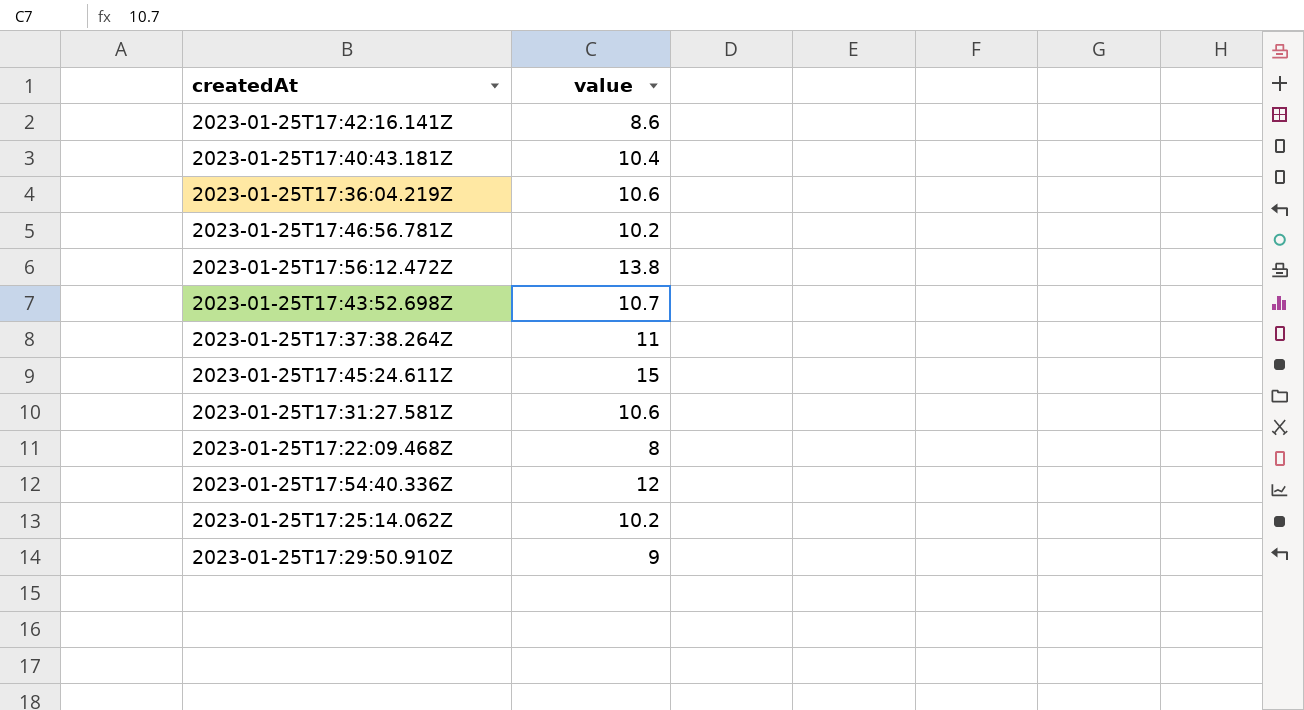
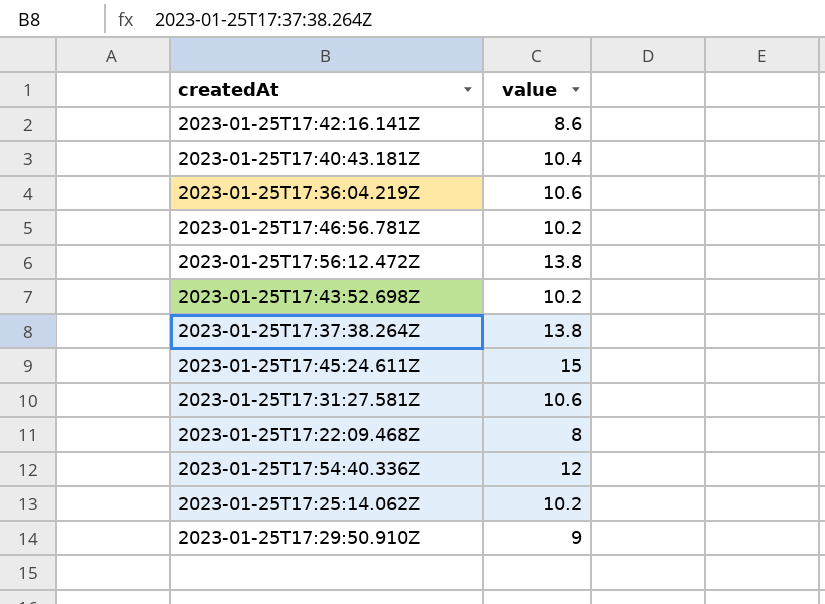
2023-01-25T17:43:52.698Z | value: 10.7 -> 10.2
2023-01-25T17:37:38.264Z | value: 11 -> 13.8

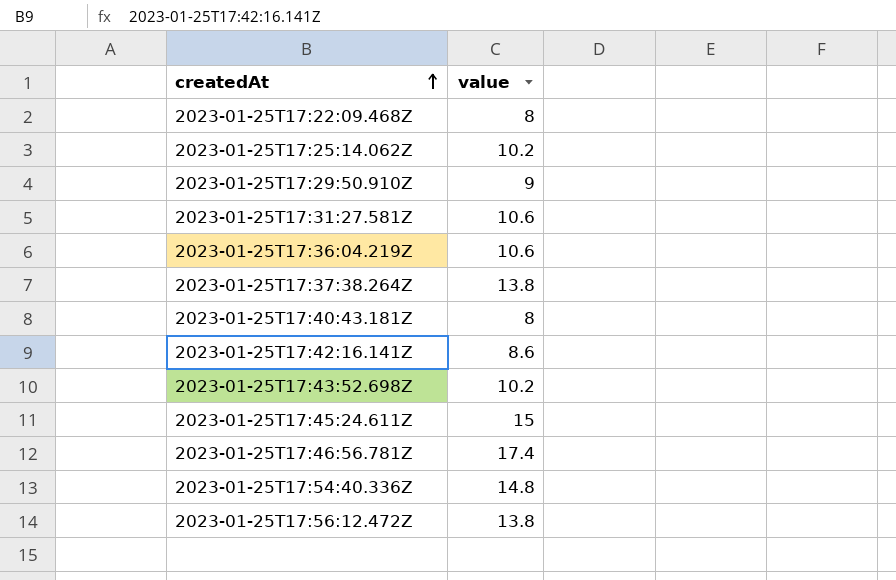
row order: none -> createdAt ascending
2023-01-25T17:40:43.181Z | value: 10.4 -> 8
2023-01-25T17:46:56.781Z | value: 10.2 -> 17.4
2023-01-25T17:54:40.336Z | value: 12 -> 14.8

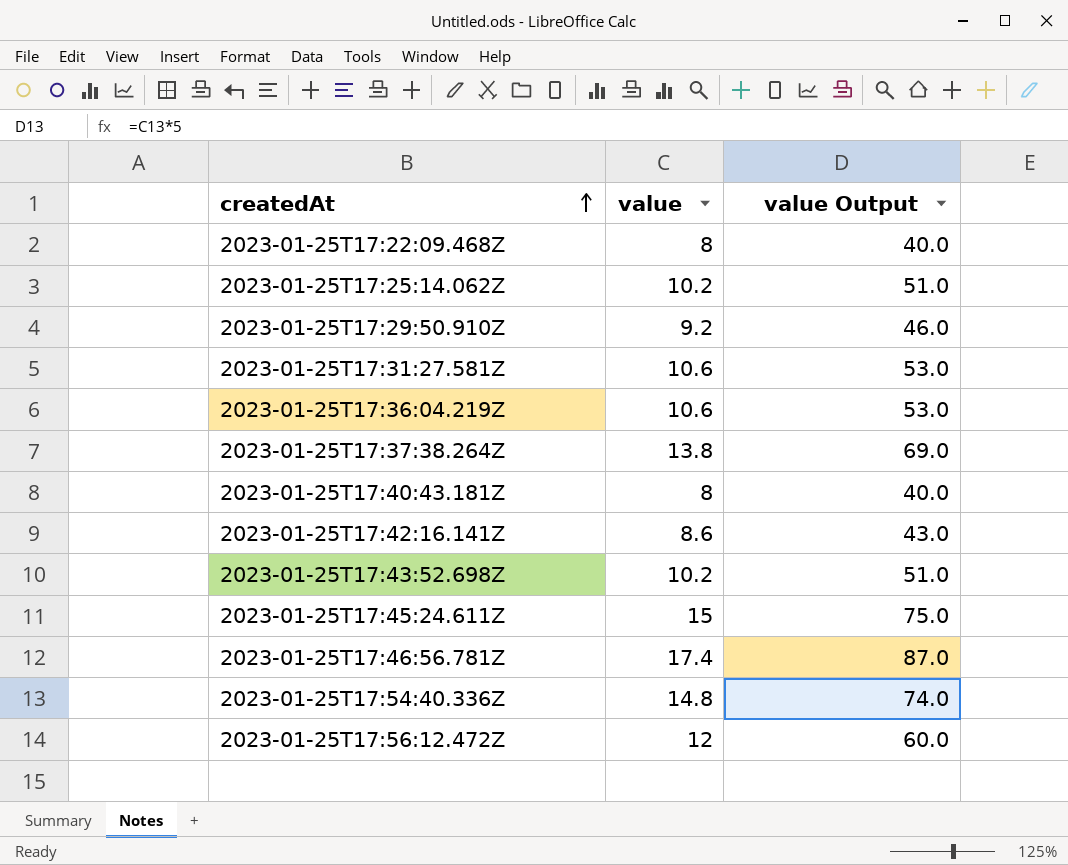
column value Output | formula: none -> [value] * 5
2023-01-25T17:29:50.910Z | value: 9 -> 9.2
2023-01-25T17:56:12.472Z | value: 13.8 -> 12

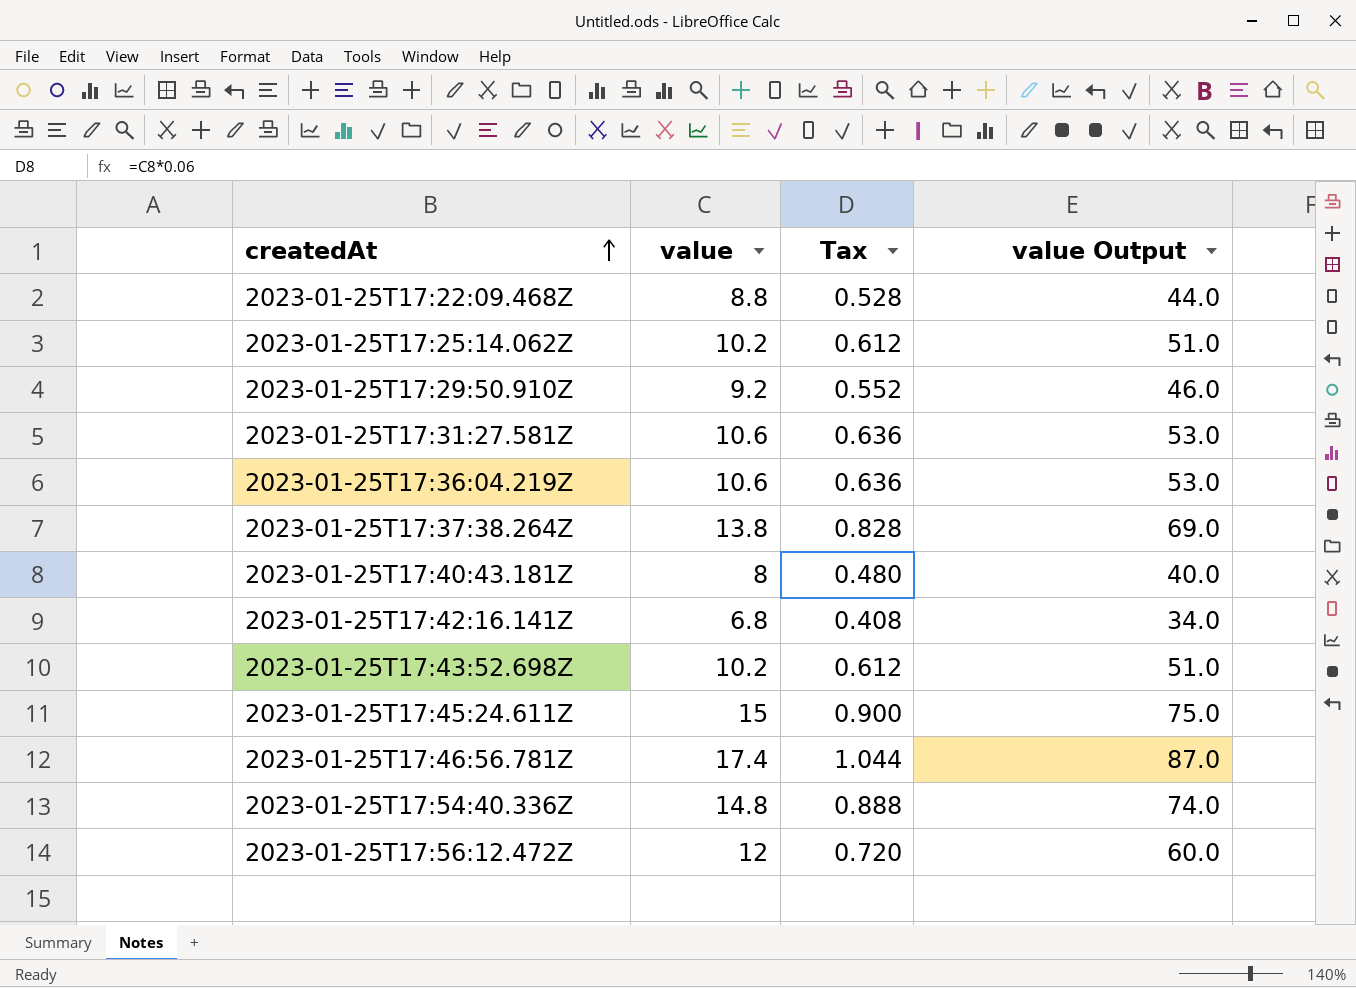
column Tax | formula: none -> [value] * 0.06
2023-01-25T17:22:09.468Z | value: 8 -> 8.8
2023-01-25T17:22:09.468Z | value Output: 40.0 -> 44.0
2023-01-25T17:42:16.141Z | value: 8.6 -> 6.8
2023-01-25T17:42:16.141Z | value Output: 43.0 -> 34.0

